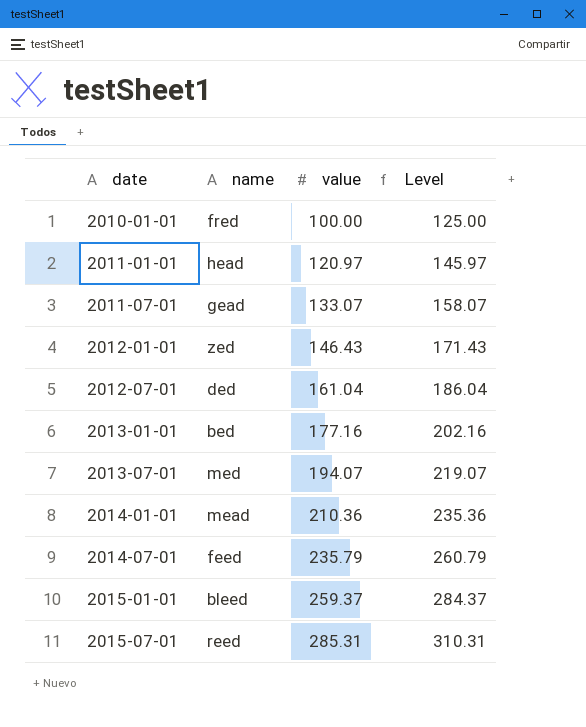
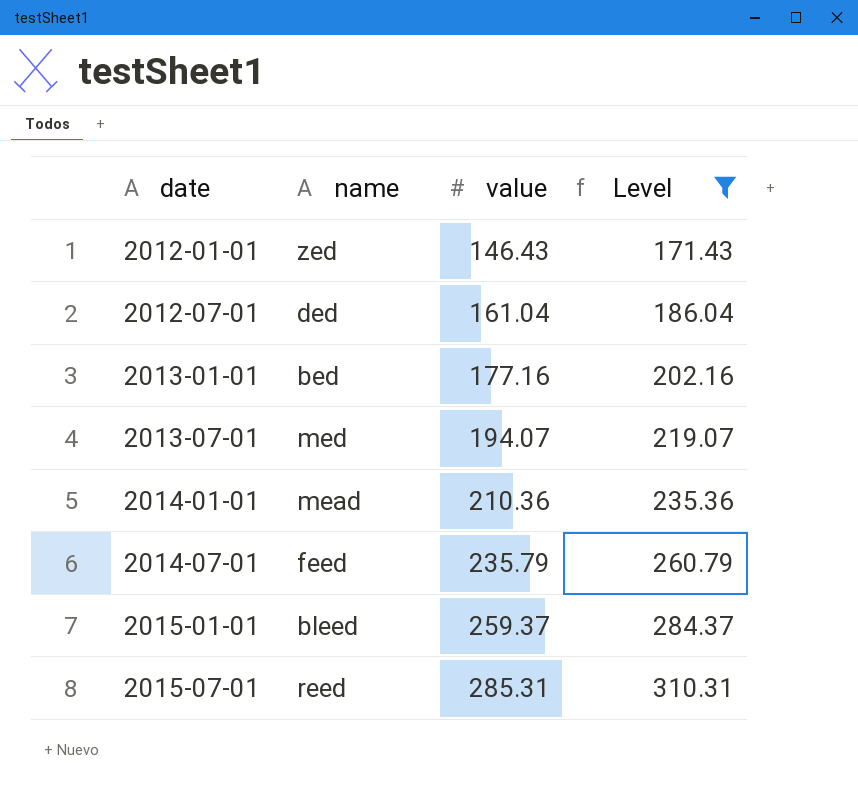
filter: none -> Level >= 171.43

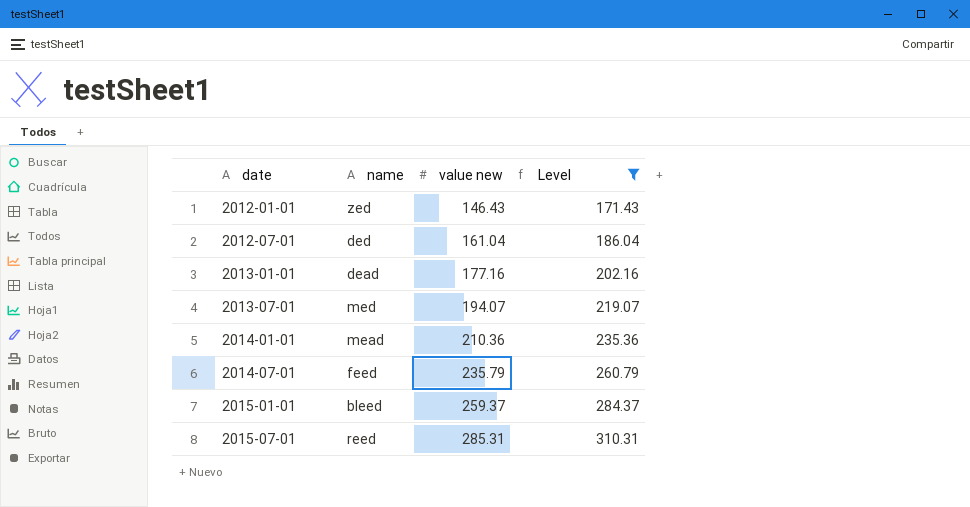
column name: value -> value new
2013-01-01 | name: bed -> dead

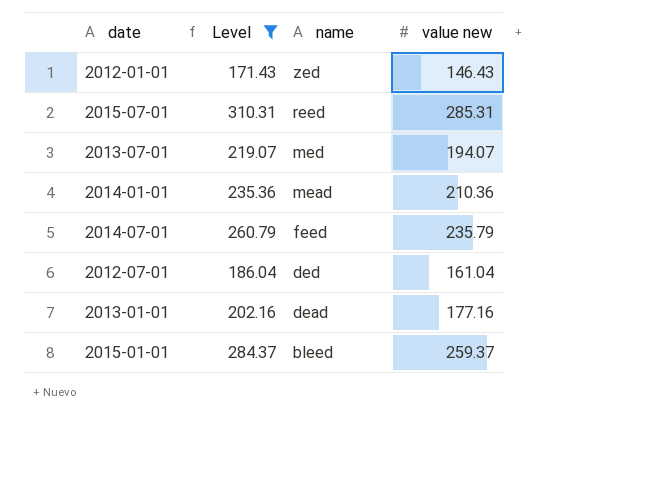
row order: date ascending -> name descending
column Level | position: 4 -> 2

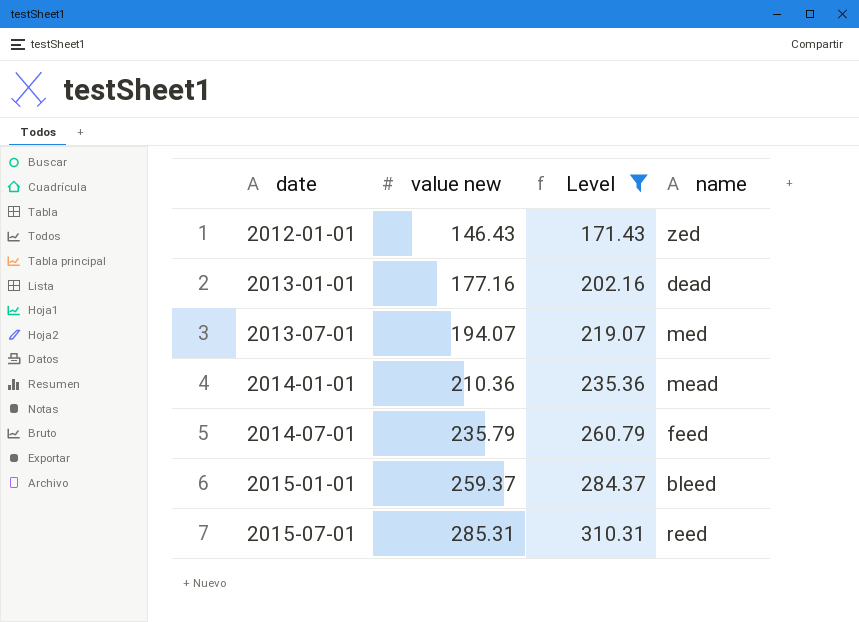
row order: name descending -> date ascending
column value new | position: 4 -> 2
row 2012-07-01: 186.04 | ded | 161.04 -> none

